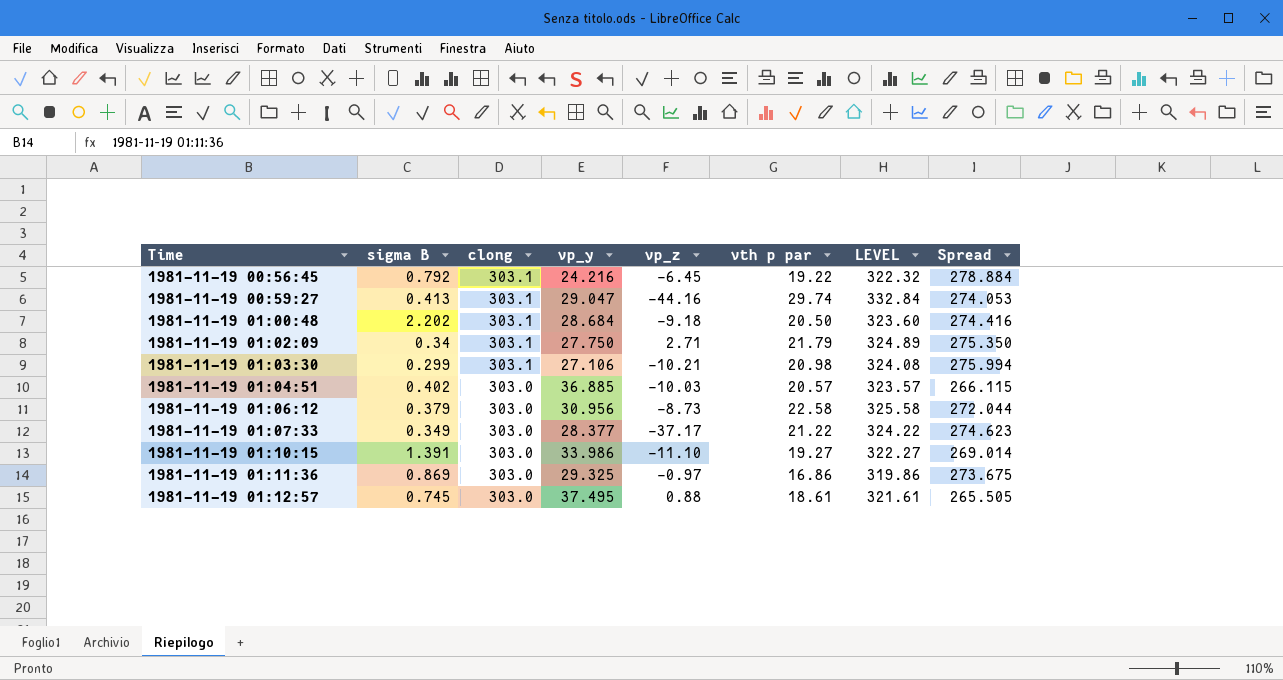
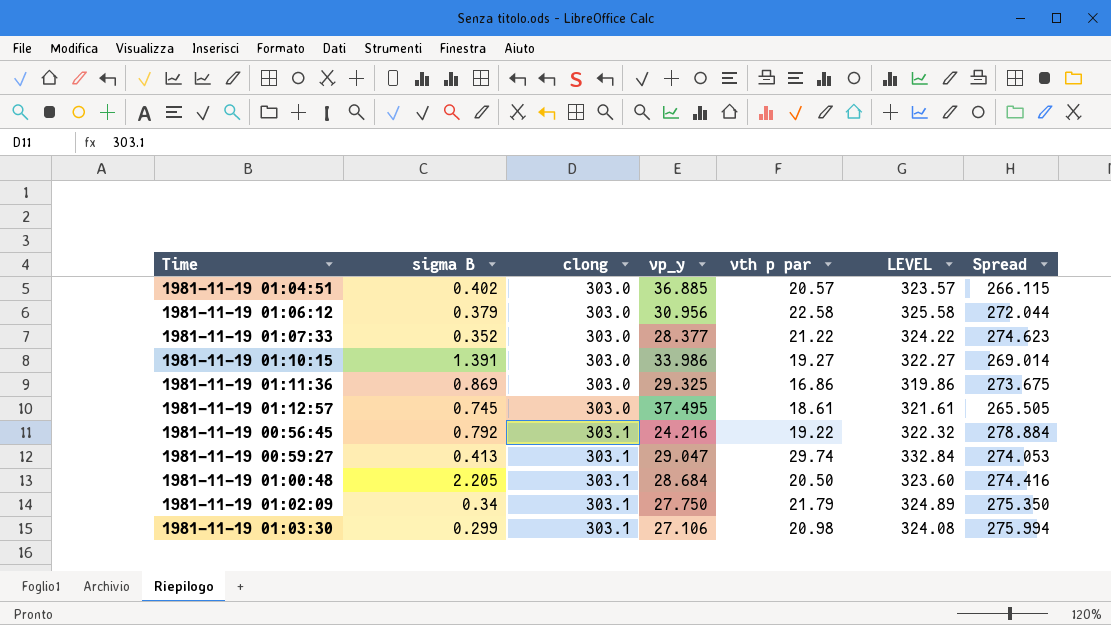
row order: Time ascending -> clong ascending
column vp_z | position: 5 -> none
1981-11-19 01:07:33 | sigma B: 0.349 -> 0.352
1981-11-19 01:00:48 | sigma B: 2.202 -> 2.205

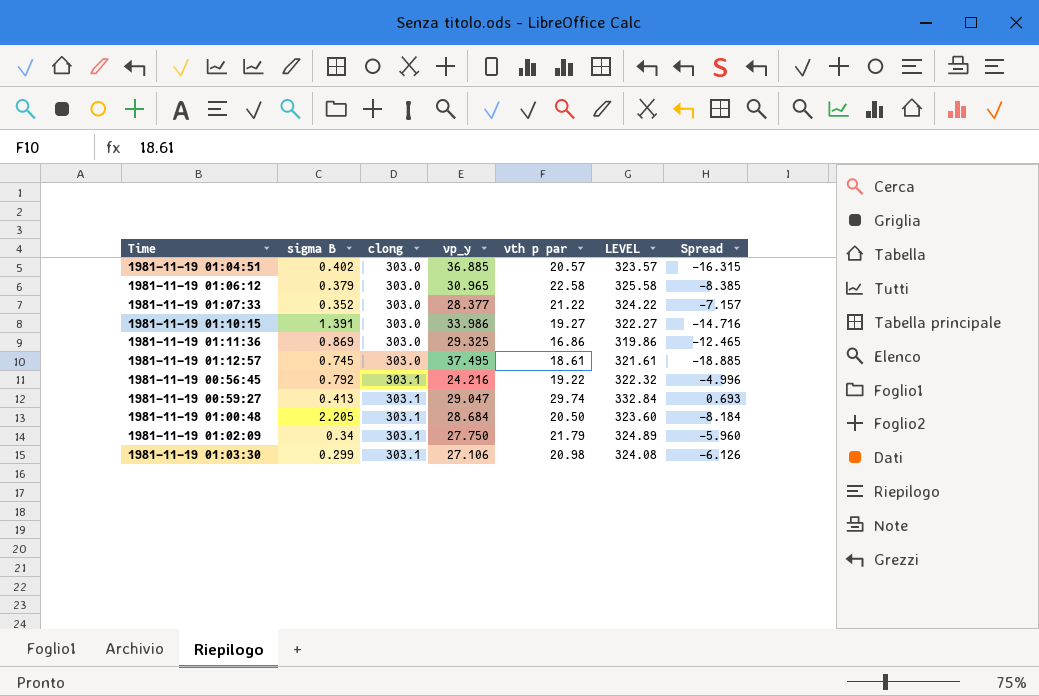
column Spread | formula: [clong] - [vp_y] -> [vth p par] - [vp_y]
1981-11-19 01:06:12 | vp_y: 30.956 -> 30.965

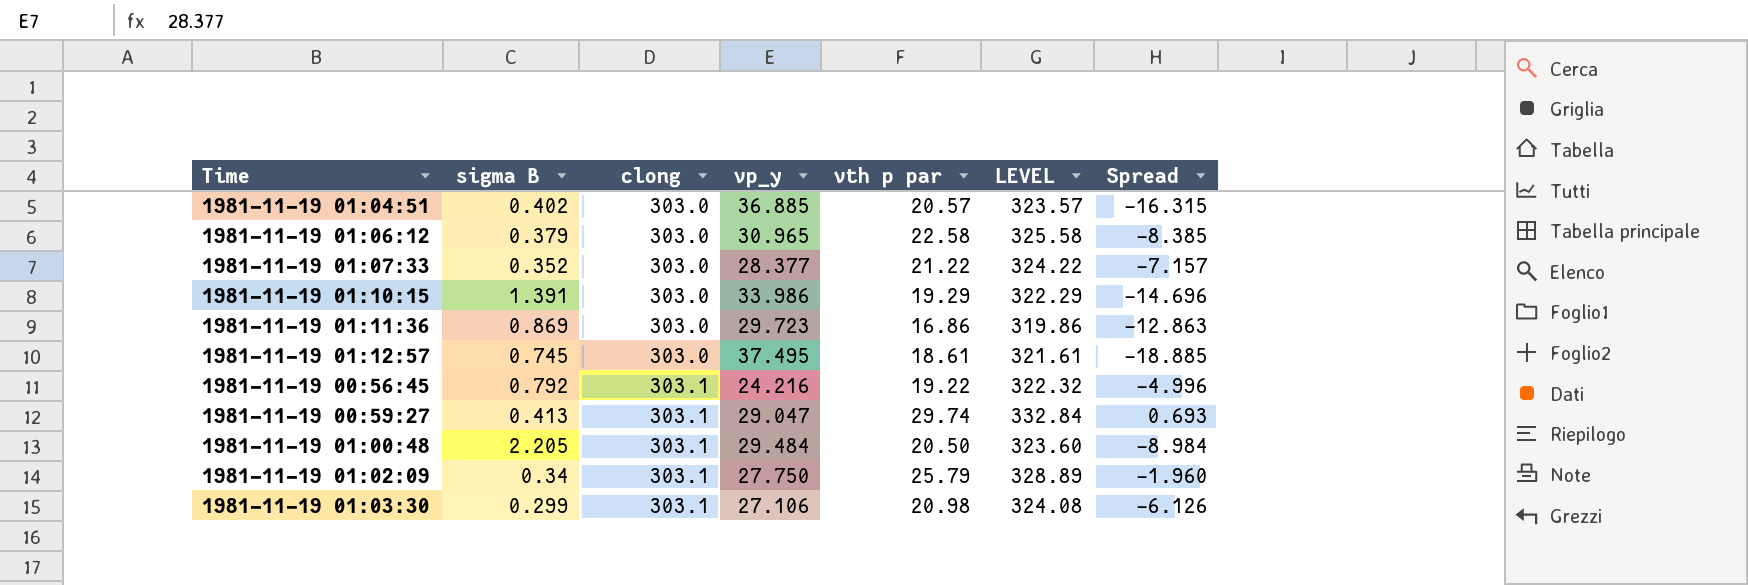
1981-11-19 01:10:15 | vth p par: 19.27 -> 19.29
1981-11-19 01:10:15 | LEVEL: 322.27 -> 322.29
1981-11-19 01:10:15 | Spread: -14.716 -> -14.696
1981-11-19 01:11:36 | vp_y: 29.325 -> 29.723
1981-11-19 01:11:36 | Spread: -12.465 -> -12.863
1981-11-19 01:00:48 | vp_y: 28.684 -> 29.484
1981-11-19 01:00:48 | Spread: -8.184 -> -8.984
1981-11-19 01:02:09 | vth p par: 21.79 -> 25.79
1981-11-19 01:02:09 | LEVEL: 324.89 -> 328.89
1981-11-19 01:02:09 | Spread: -5.960 -> -1.960

